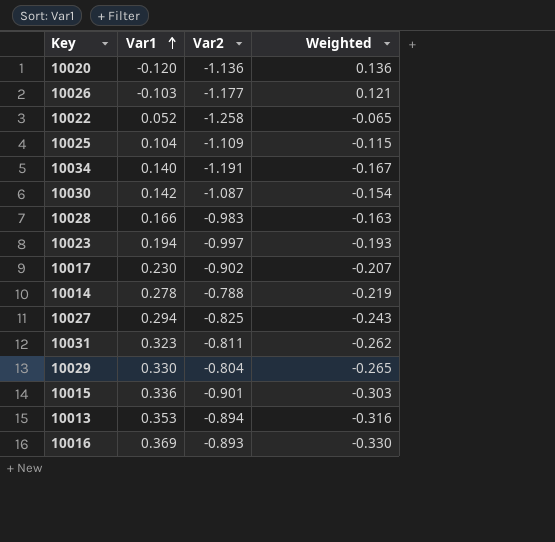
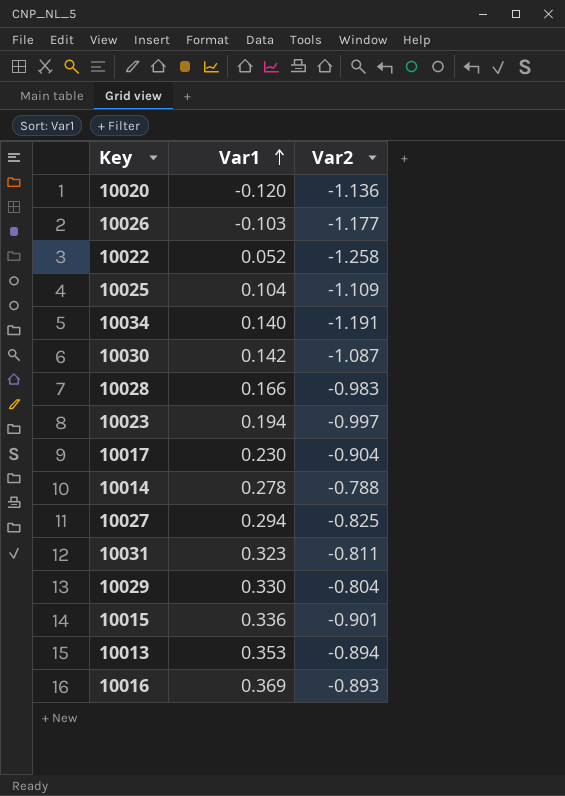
column Weighted | formula: [Var1] * [Var2] -> none
10017 | Var2: -0.902 -> -0.904

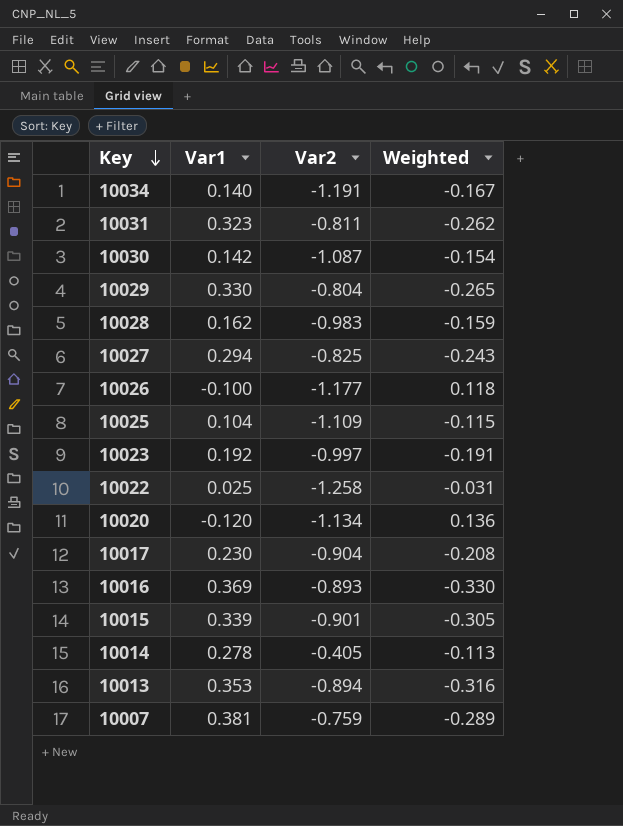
row order: Var1 ascending -> Key descending
column Weighted | formula: none -> [Var1] * [Var2]
10028 | Var1: 0.166 -> 0.162
10026 | Var1: -0.103 -> -0.100
10023 | Var1: 0.194 -> 0.192
10022 | Var1: 0.052 -> 0.025
10020 | Var2: -1.136 -> -1.134
10015 | Var1: 0.336 -> 0.339
10014 | Var2: -0.788 -> -0.405
row 10007: none -> 0.381 | -0.759 | -0.289

